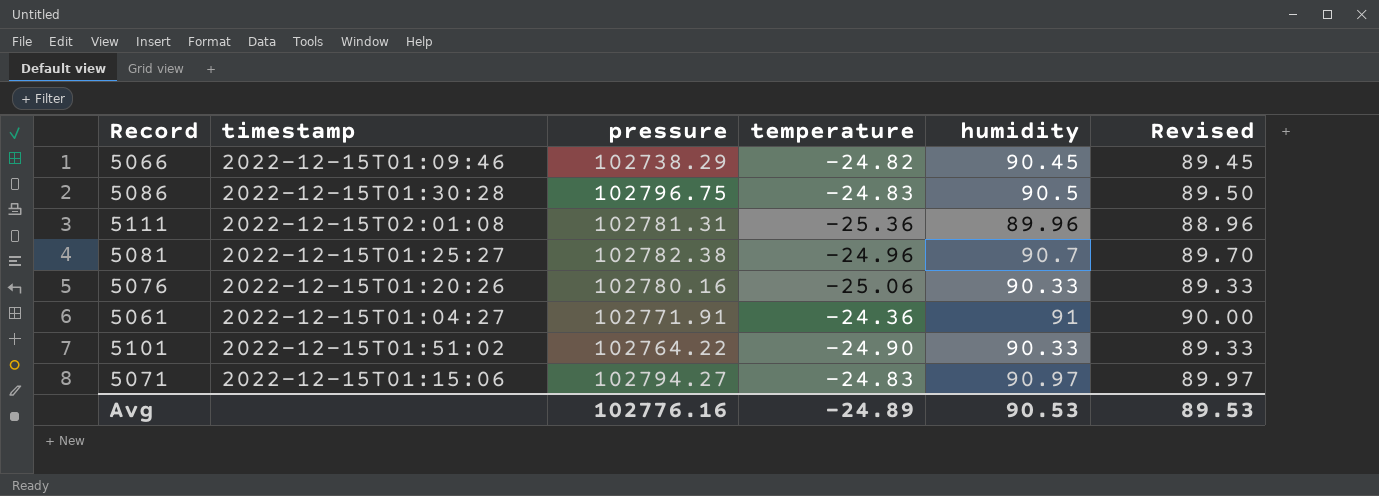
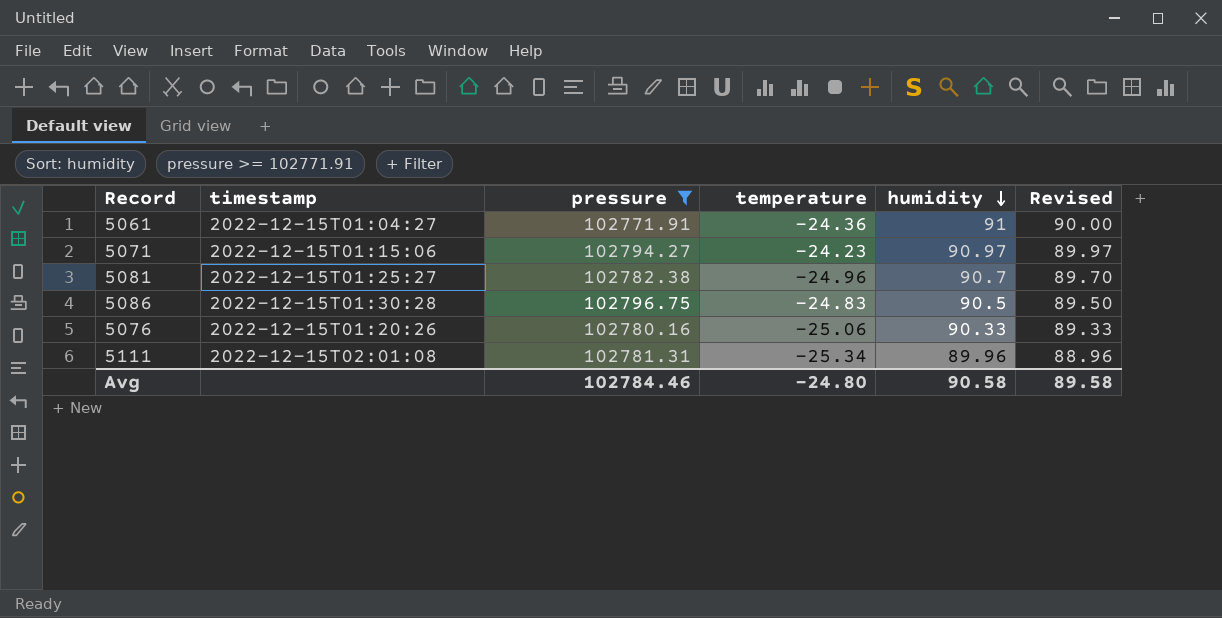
filter: none -> pressure >= 102771.91
row order: none -> humidity descending
5071 | temperature: -24.83 -> -24.23
5111 | temperature: -25.36 -> -25.34
Avg | pressure: 102776.16 -> 102784.46
Avg | temperature: -24.89 -> -24.80
Avg | humidity: 90.53 -> 90.58
Avg | Revised: 89.53 -> 89.58

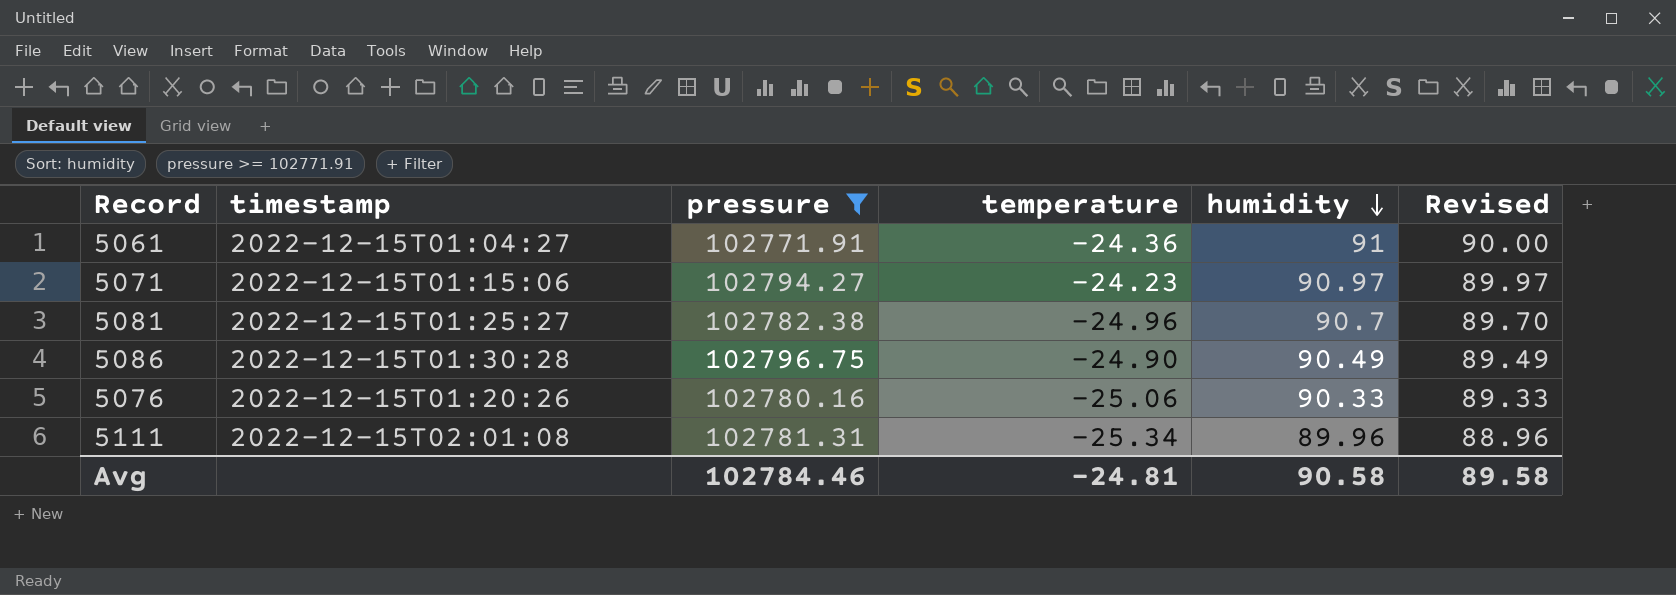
5086 | temperature: -24.83 -> -24.90
5086 | humidity: 90.5 -> 90.49
5086 | Revised: 89.50 -> 89.49
Avg | temperature: -24.80 -> -24.81

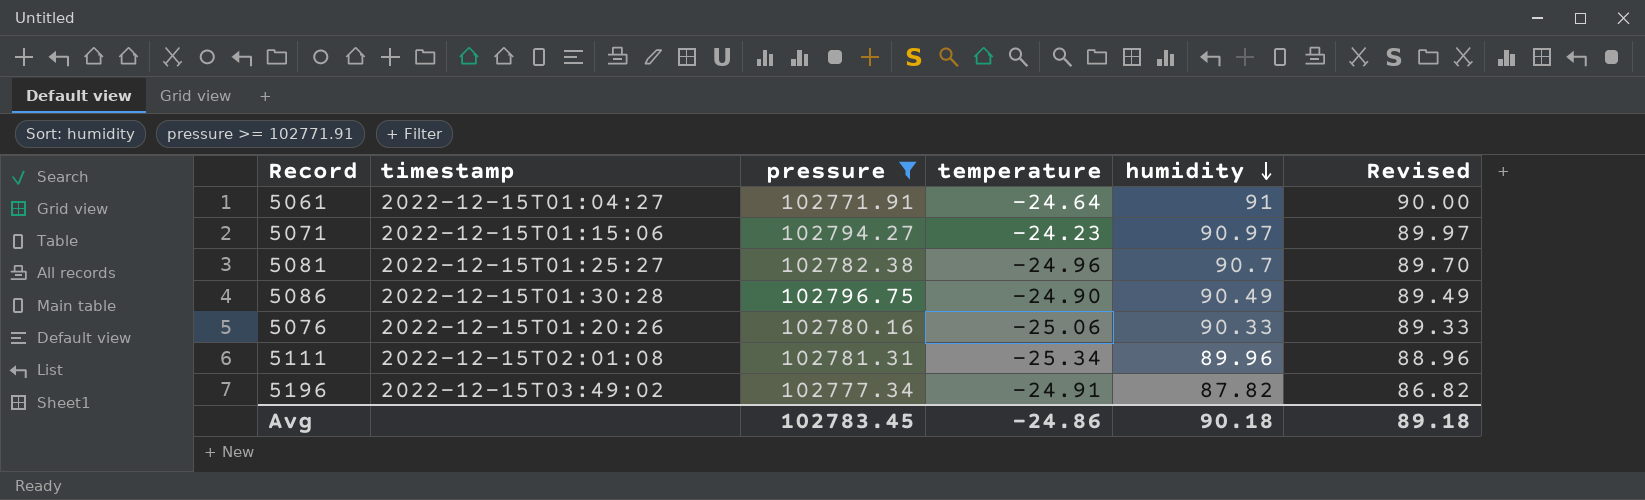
5061 | temperature: -24.36 -> -24.64
row 5196: none -> 2022-12-15T03:49:02 | 102777.34 | -24.91 | 87.82 | 86.82
Avg | pressure: 102784.46 -> 102783.45
Avg | temperature: -24.81 -> -24.86
Avg | humidity: 90.58 -> 90.18
Avg | Revised: 89.58 -> 89.18

